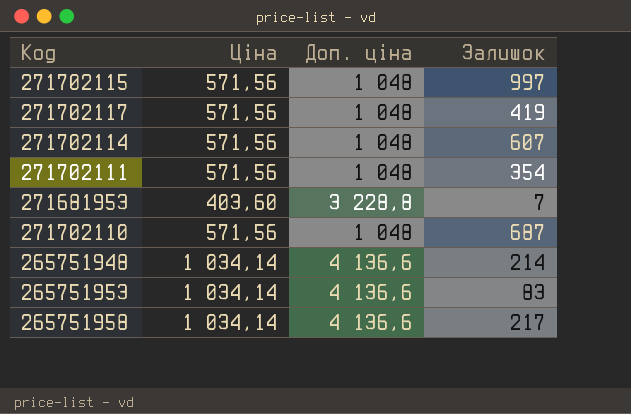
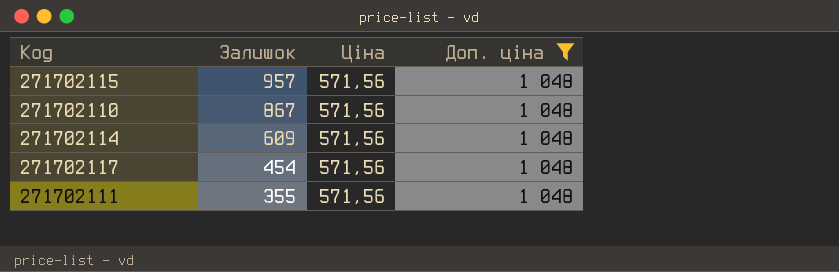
filter: none -> Доп. ціна = 1 048
row order: none -> Залишок descending
column Залишок | position: 4 -> 2
271702115 | Залишок: 997 -> 957
271702110 | Залишок: 687 -> 867
271702114 | Залишок: 607 -> 609
271702117 | Залишок: 419 -> 454
271702111 | Залишок: 354 -> 355

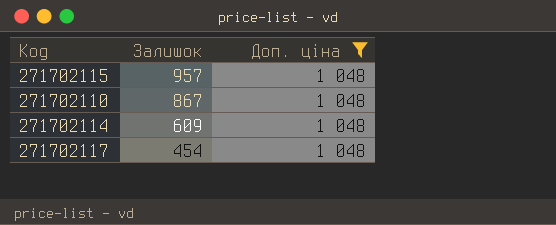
column Ціна | position: 3 -> none
row 271702111: 355 | 571,56 | 1 048 -> none

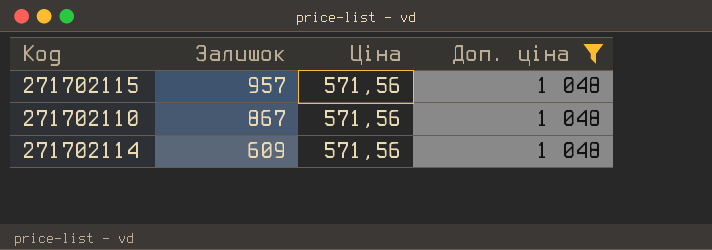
column Ціна | position: none -> 3
row 271702117: 454 | 1 048 -> none

